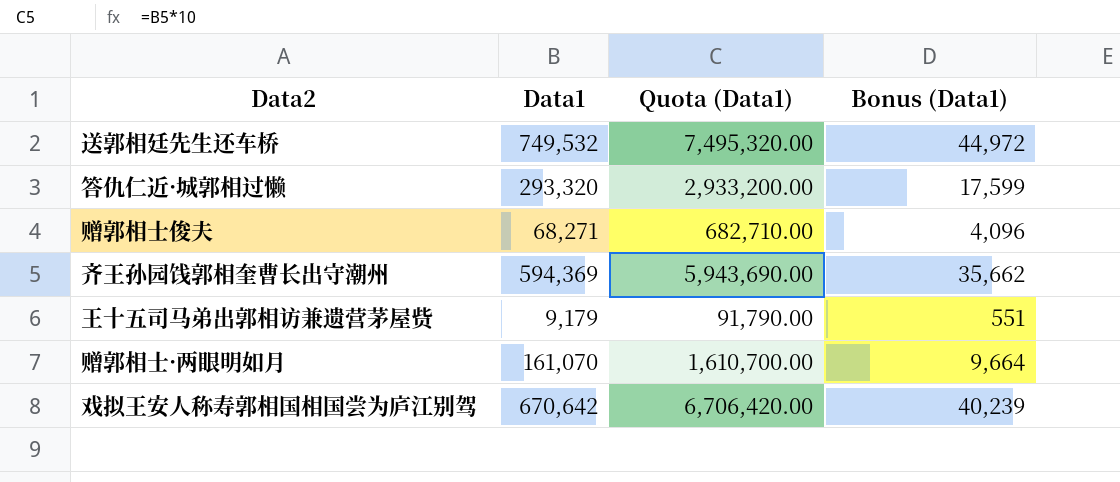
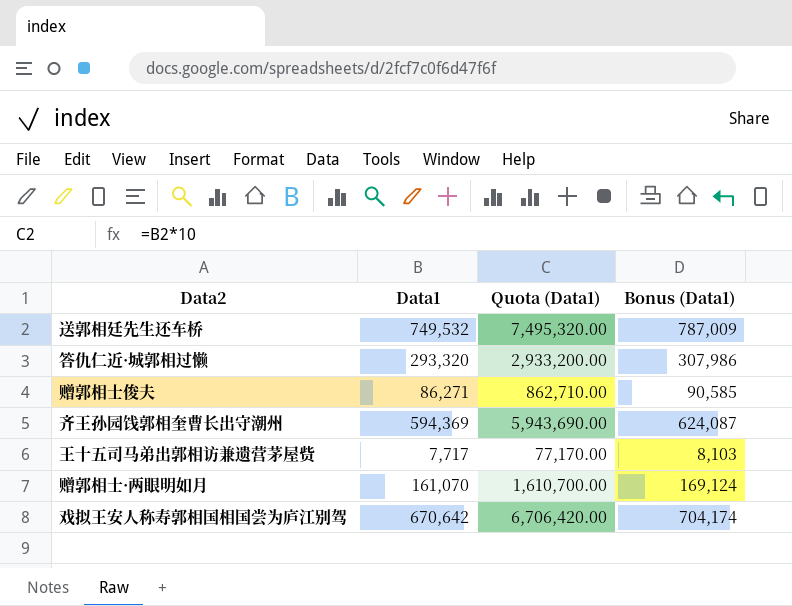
column Bonus (Data1) | formula: [Data1] * 0.06 -> [Data1] * 1.05
赠郭相士俊夫 | Data1: 68,271 -> 86,271
赠郭相士俊夫 | Quota (Data1): 682,710.00 -> 862,710.00
王十五司马弟出郭相访兼遗营茅屋赀 | Data1: 9,179 -> 7,717
王十五司马弟出郭相访兼遗营茅屋赀 | Quota (Data1): 91,790.00 -> 77,170.00

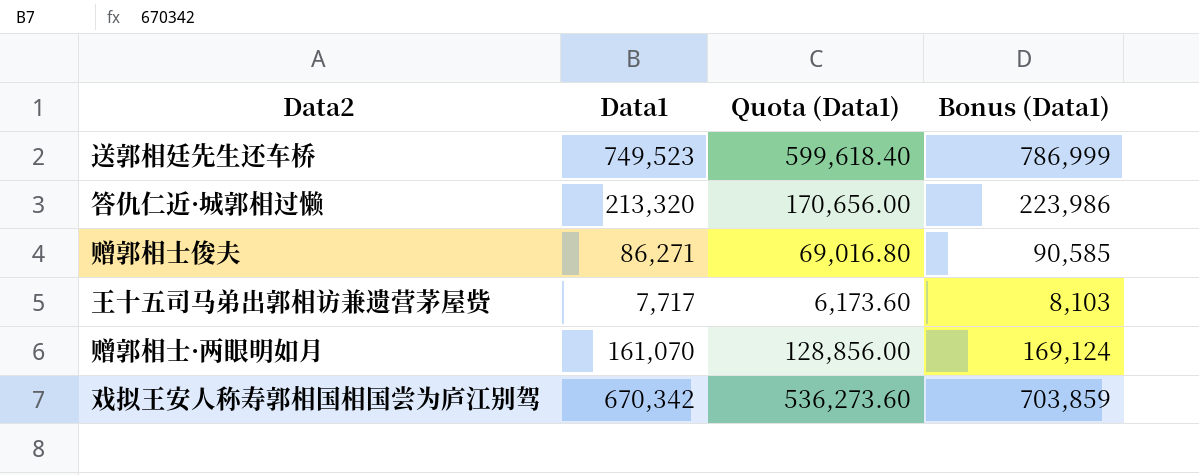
column Quota (Data1) | formula: [Data1] * 10 -> [Data1] * 0.8
row 齐王孙园饯郭相奎曹长出守潮州: 594,369 | 5,943,690.00 | 624,087 -> none
送郭相廷先生还车桥 | Data1: 749,532 -> 749,523
送郭相廷先生还车桥 | Bonus (Data1): 787,009 -> 786,999
答仇仁近·城郭相过懒 | Data1: 293,320 -> 213,320
答仇仁近·城郭相过懒 | Bonus (Data1): 307,986 -> 223,986
戏拟王安人称寿郭相国相国尝为庐江别驾 | Data1: 670,642 -> 670,342
戏拟王安人称寿郭相国相国尝为庐江别驾 | Bonus (Data1): 704,174 -> 703,859

